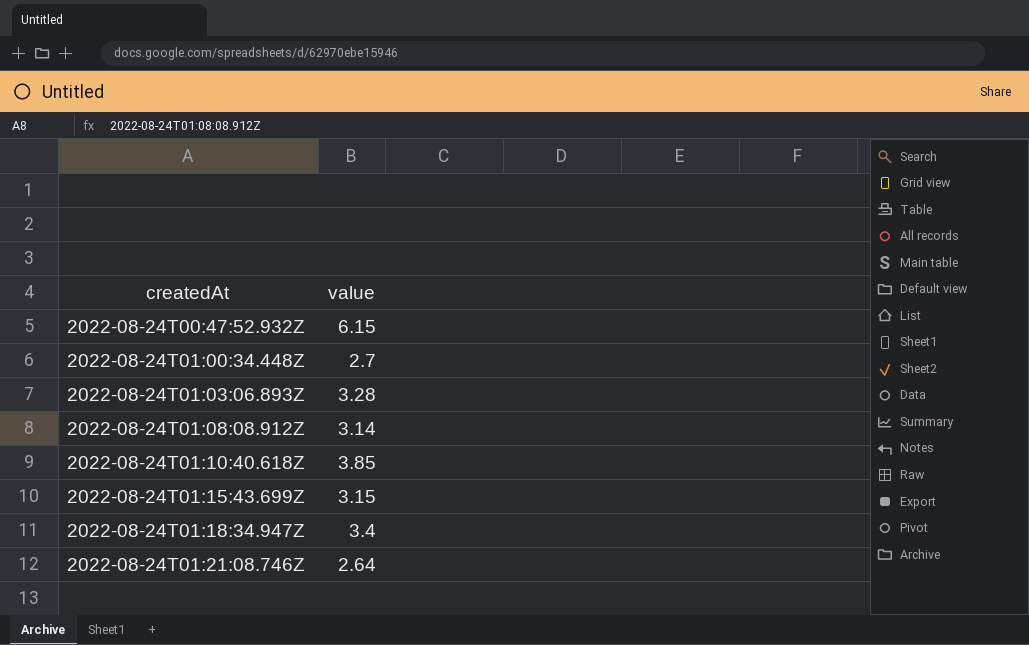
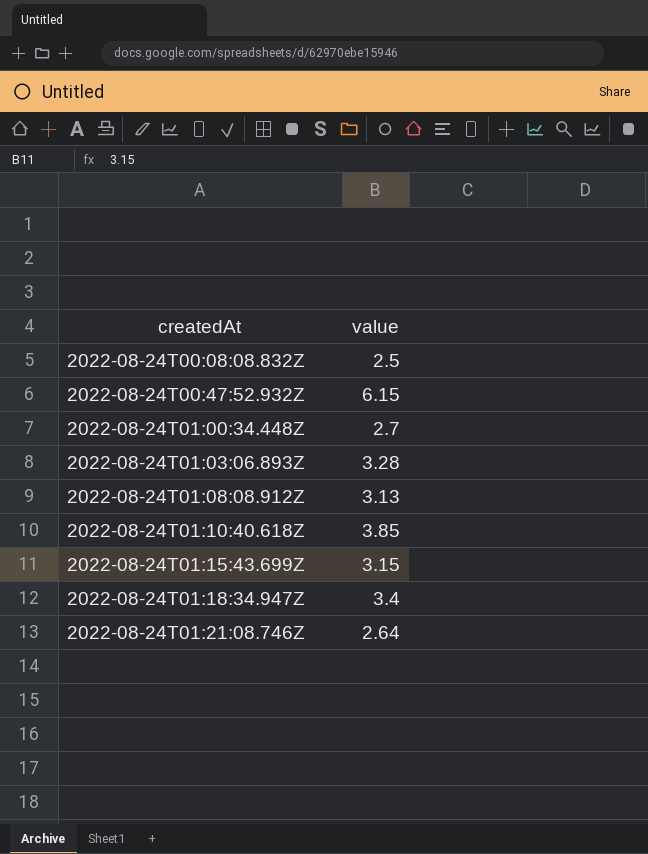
row 2022-08-24T00:08:08.832Z: none -> 2.5
2022-08-24T01:08:08.912Z | value: 3.14 -> 3.13

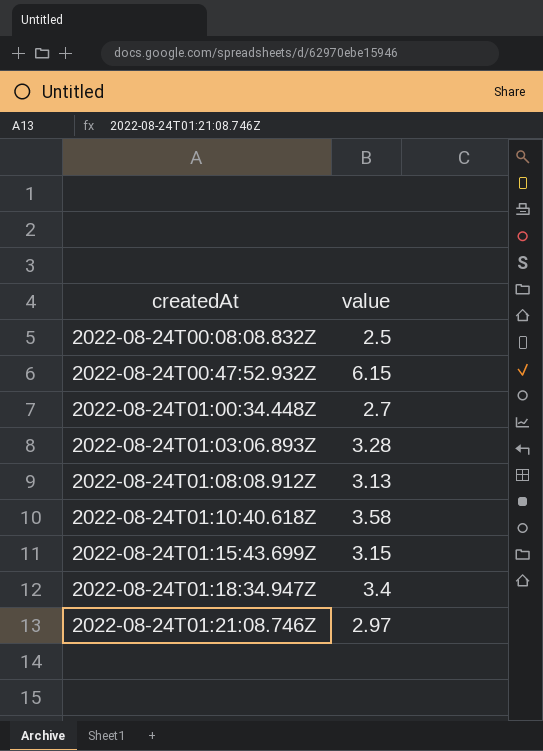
2022-08-24T01:10:40.618Z | value: 3.85 -> 3.58
2022-08-24T01:21:08.746Z | value: 2.64 -> 2.97

